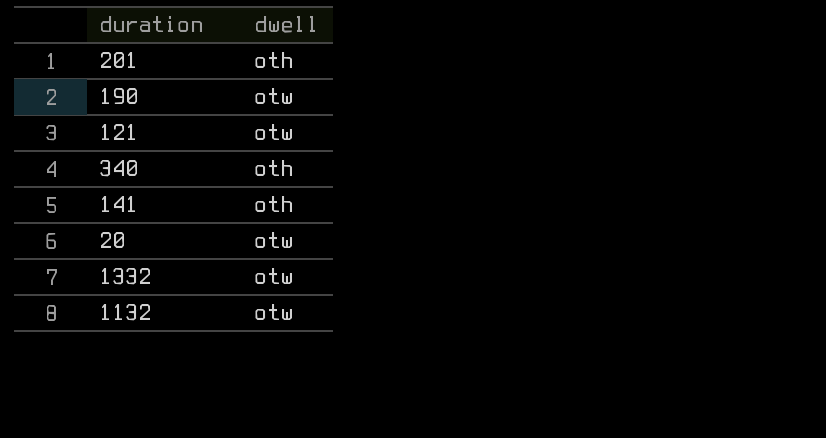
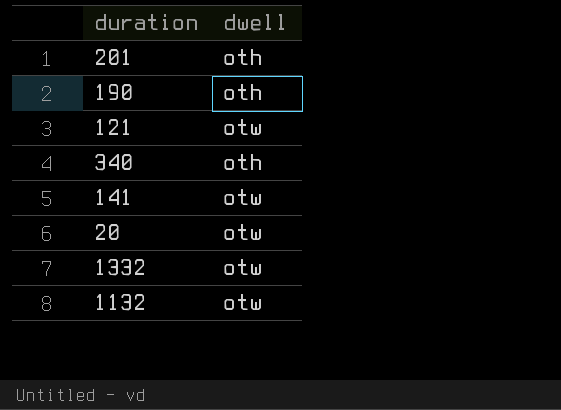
190 | dwell: otw -> oth
141 | dwell: oth -> otw

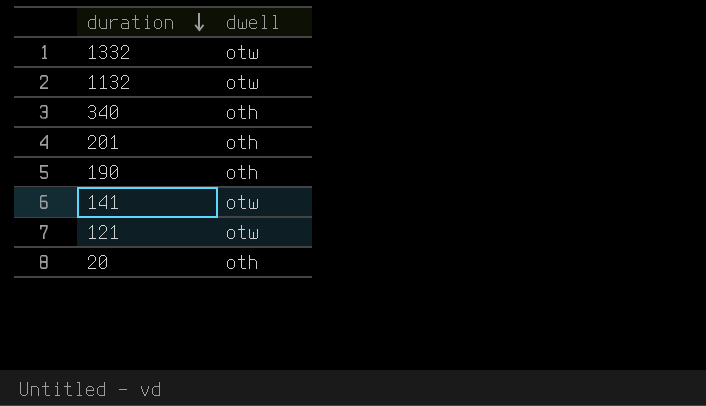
row order: none -> duration descending
20 | dwell: otw -> oth

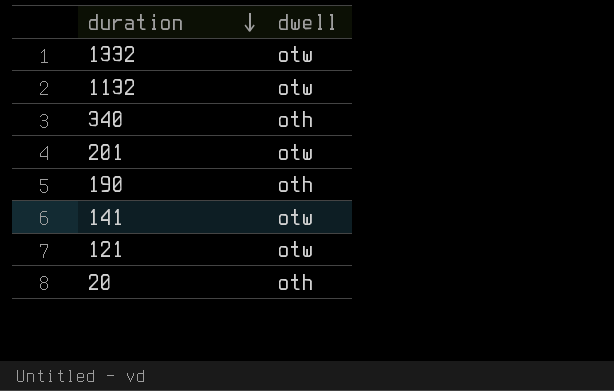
201 | dwell: oth -> otw

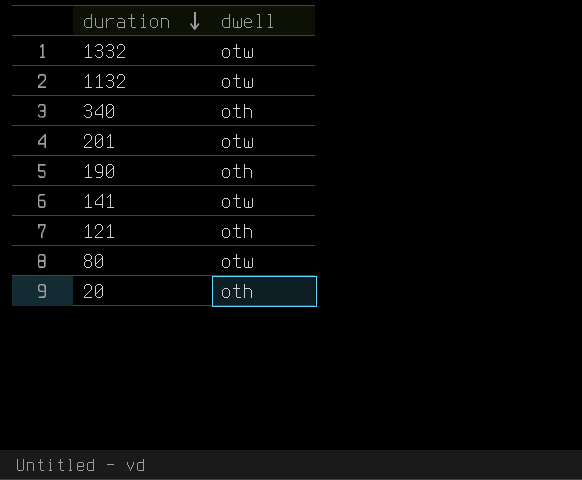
121 | dwell: otw -> oth
row 80: none -> otw

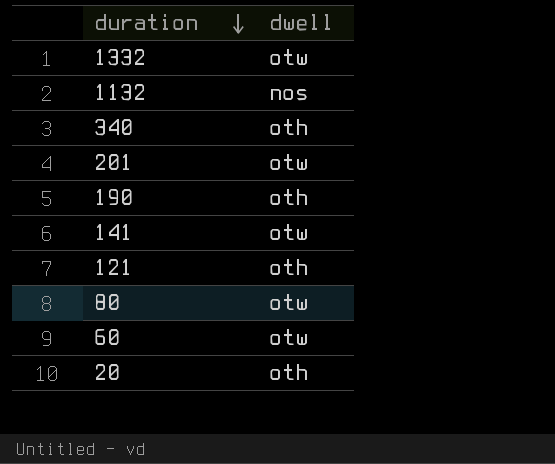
1132 | dwell: otw -> nos
row 60: none -> otw

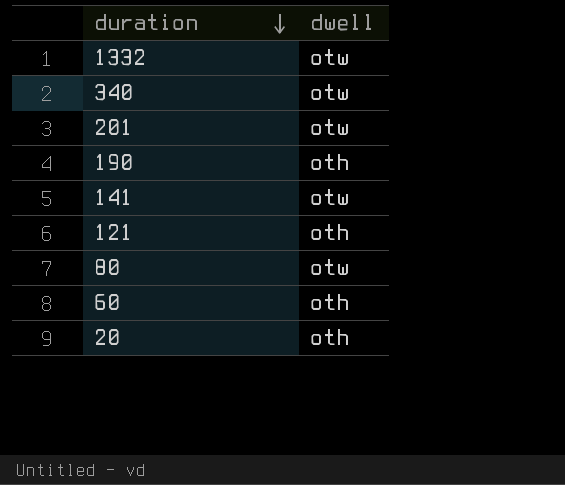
row 1132: nos -> none
340 | dwell: oth -> otw
60 | dwell: otw -> oth

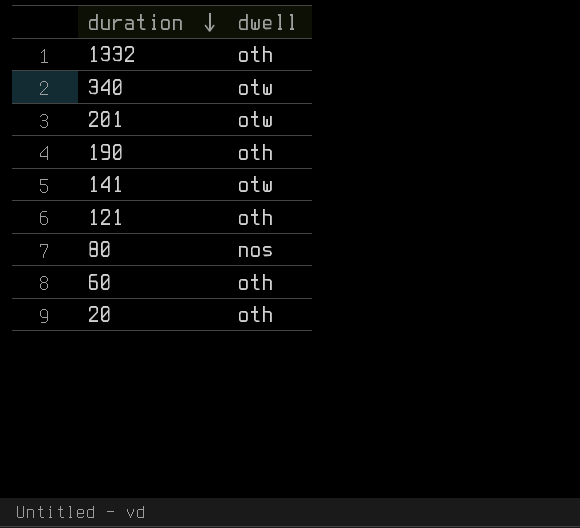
1332 | dwell: otw -> oth
80 | dwell: otw -> nos

